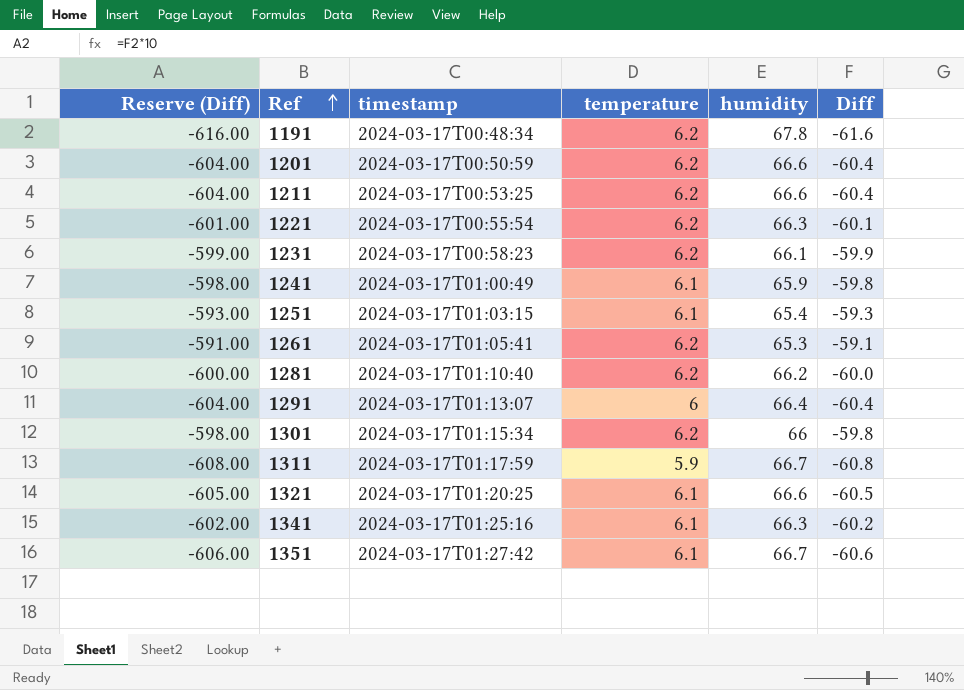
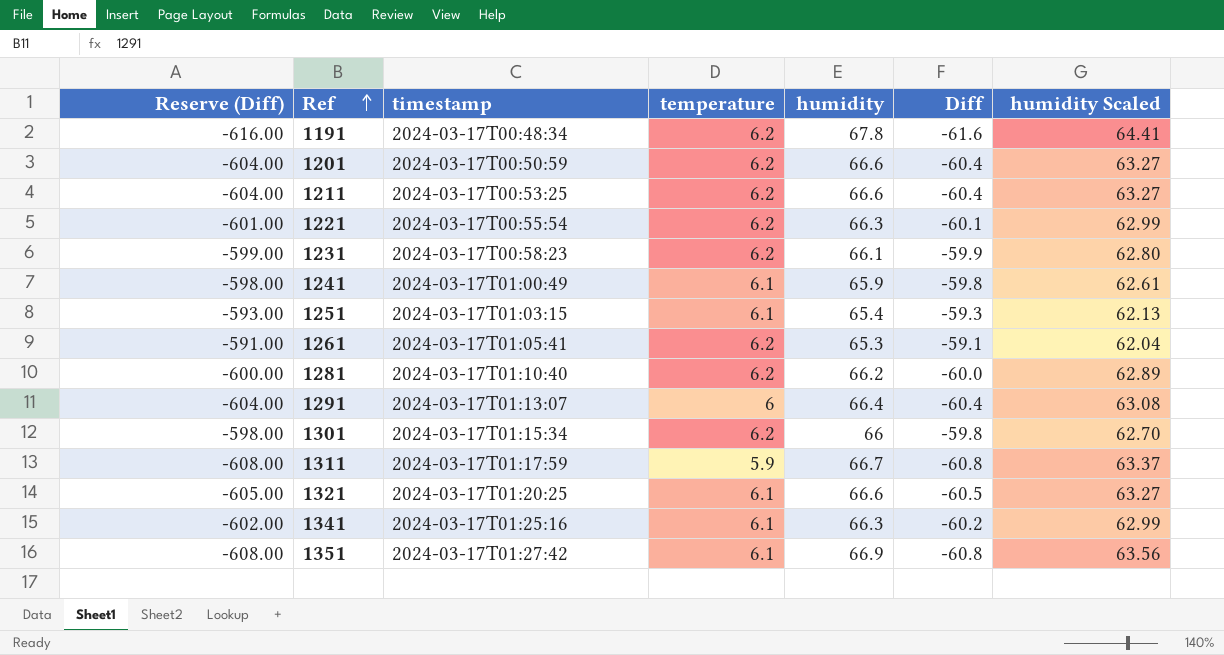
column humidity Scaled | formula: none -> [humidity] * 0.95
1351 | Reserve (Diff): -606.00 -> -608.00
1351 | humidity: 66.7 -> 66.9
1351 | Diff: -60.6 -> -60.8

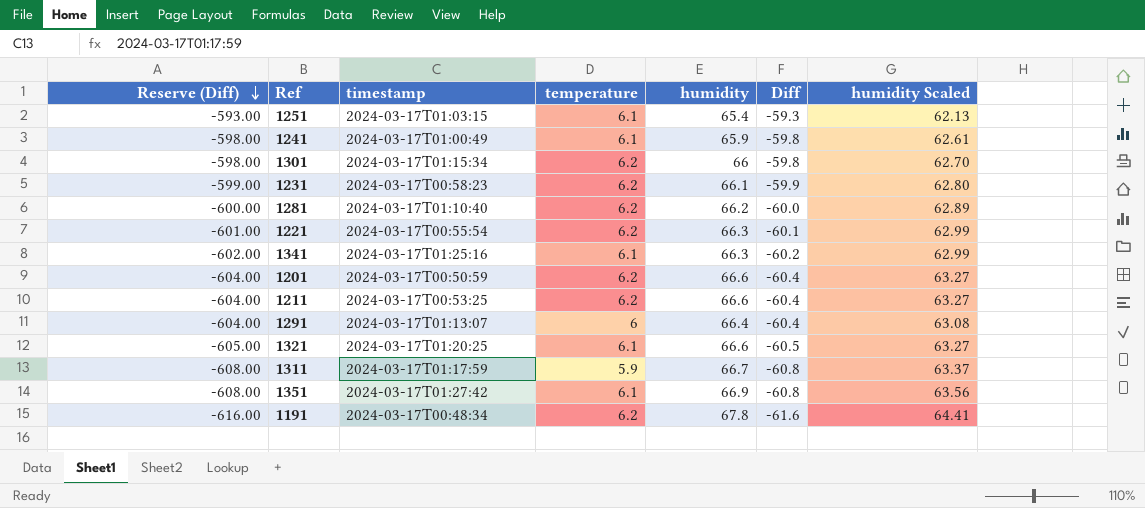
row order: Ref ascending -> Reserve (Diff) descending
row 1261: -591.00 | 2024-03-17T01:05:41 | 6.2 | 65.3 | -59.1 | 62.04 -> none

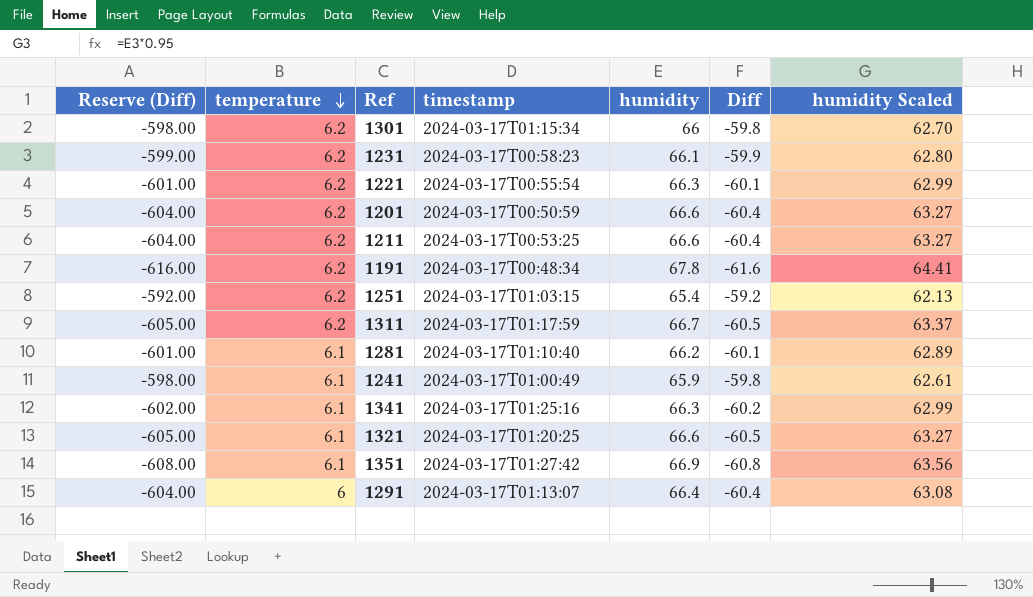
row order: Reserve (Diff) descending -> temperature descending
column temperature | position: 4 -> 2
1251 | Reserve (Diff): -593.00 -> -592.00
1251 | temperature: 6.1 -> 6.2
1251 | Diff: -59.3 -> -59.2
1311 | Reserve (Diff): -608.00 -> -605.00
1311 | temperature: 5.9 -> 6.2
1311 | Diff: -60.8 -> -60.5
1281 | Reserve (Diff): -600.00 -> -601.00
1281 | temperature: 6.2 -> 6.1
1281 | Diff: -60.0 -> -60.1

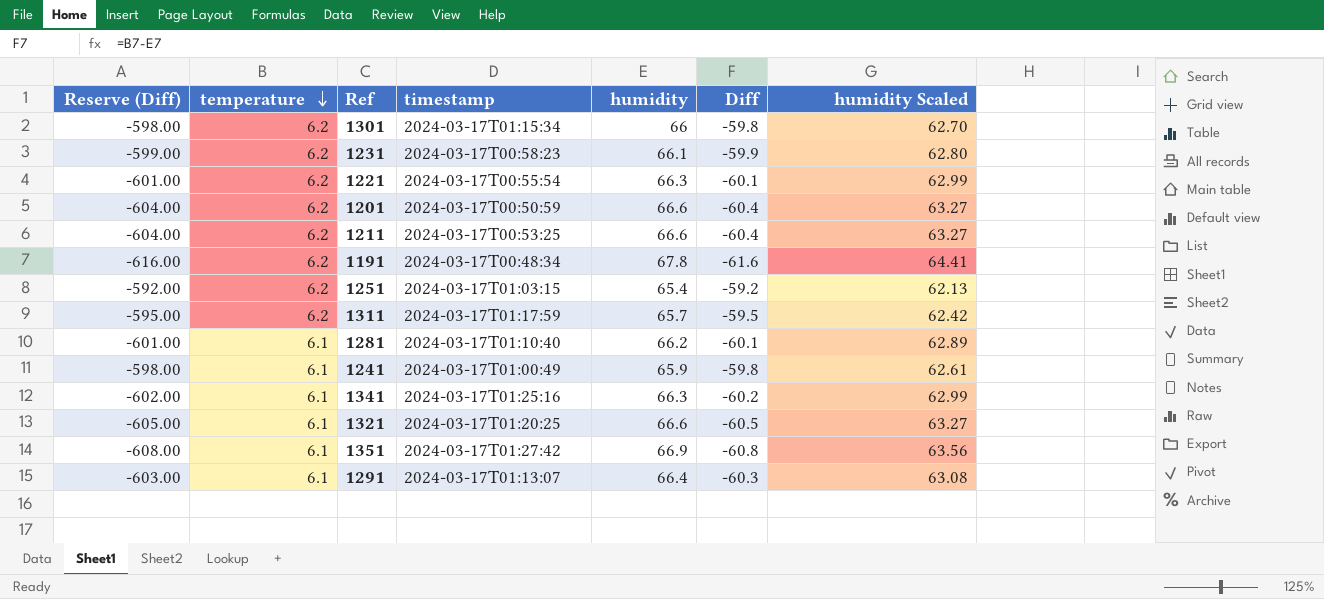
1311 | Reserve (Diff): -605.00 -> -595.00
1311 | humidity: 66.7 -> 65.7
1311 | Diff: -60.5 -> -59.5
1311 | humidity Scaled: 63.37 -> 62.42
1291 | Reserve (Diff): -604.00 -> -603.00
1291 | temperature: 6 -> 6.1
1291 | Diff: -60.4 -> -60.3

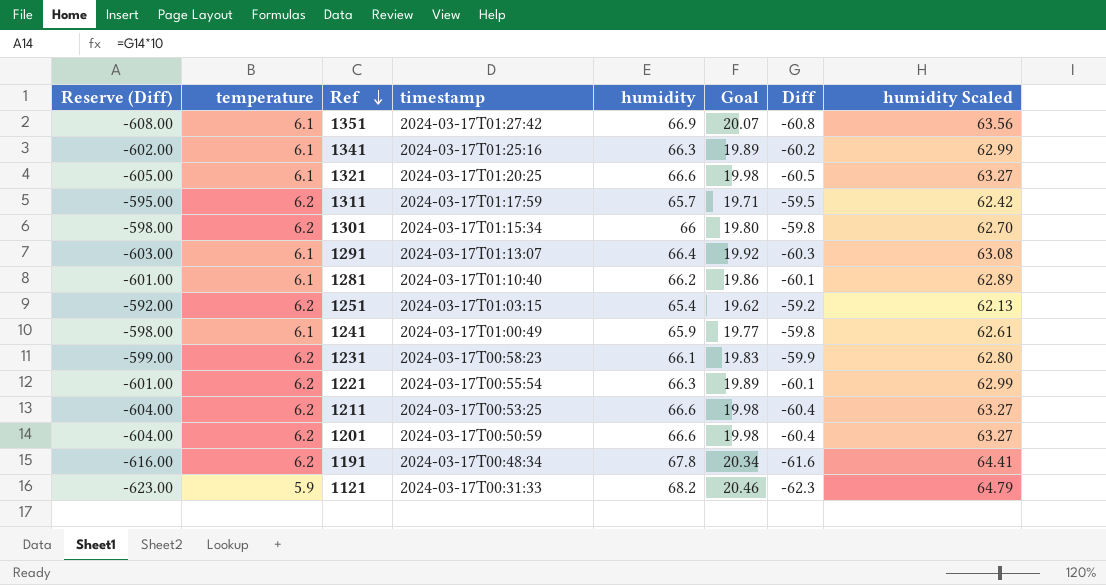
row order: temperature descending -> Ref descending
column Goal | formula: none -> [humidity] * 0.3
row 1121: none -> -623.00 | 5.9 | 2024-03-17T00:31:33 | 68.2 | 20.46 | -62.3 | 64.79

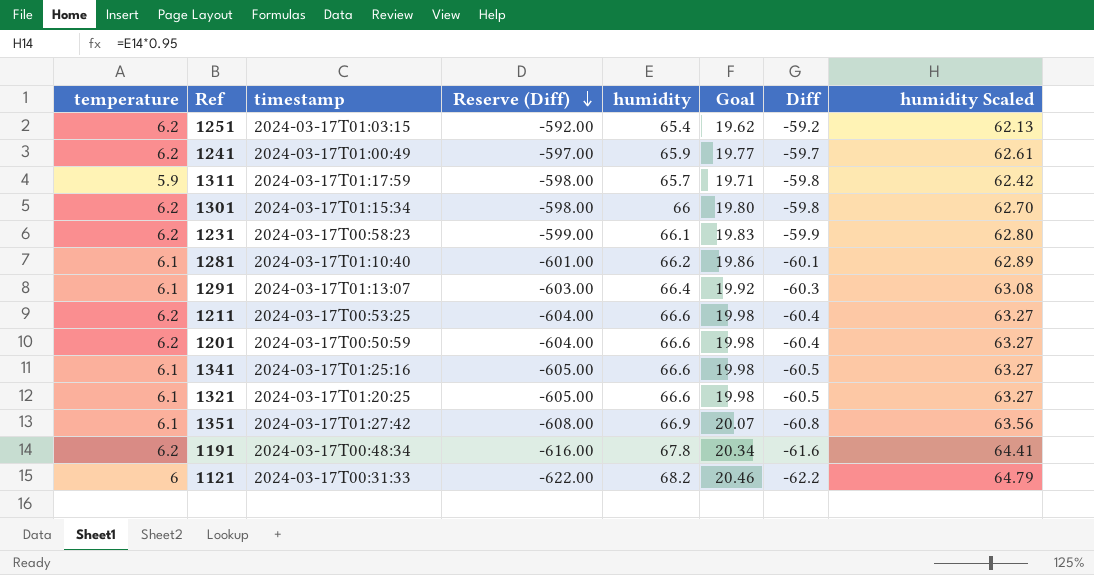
row order: Ref descending -> Reserve (Diff) descending
column Reserve (Diff) | position: 1 -> 4
row 1221: -601.00 | 6.2 | 2024-03-17T00:55:54 | 66.3 | 19.89 | -60.1 | 62.99 -> none
1241 | temperature: 6.1 -> 6.2
1241 | Reserve (Diff): -598.00 -> -597.00
1241 | Diff: -59.8 -> -59.7
1311 | temperature: 6.2 -> 5.9
1311 | Reserve (Diff): -595.00 -> -598.00
1311 | Diff: -59.5 -> -59.8
1341 | Reserve (Diff): -602.00 -> -605.00
1341 | humidity: 66.3 -> 66.6
1341 | Goal: 19.89 -> 19.98
1341 | Diff: -60.2 -> -60.5
1341 | humidity Scaled: 62.99 -> 63.27
1121 | temperature: 5.9 -> 6
1121 | Reserve (Diff): -623.00 -> -622.00
1121 | Diff: -62.3 -> -62.2

